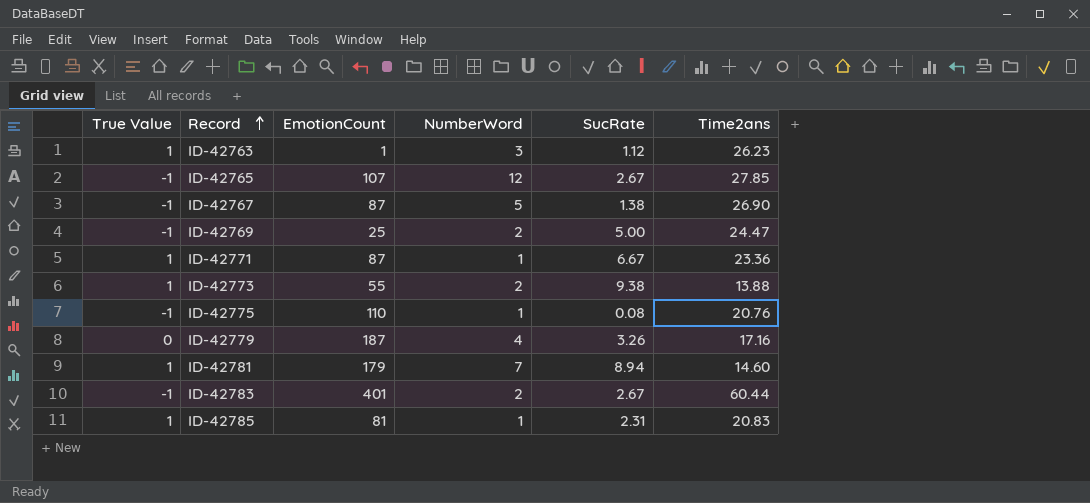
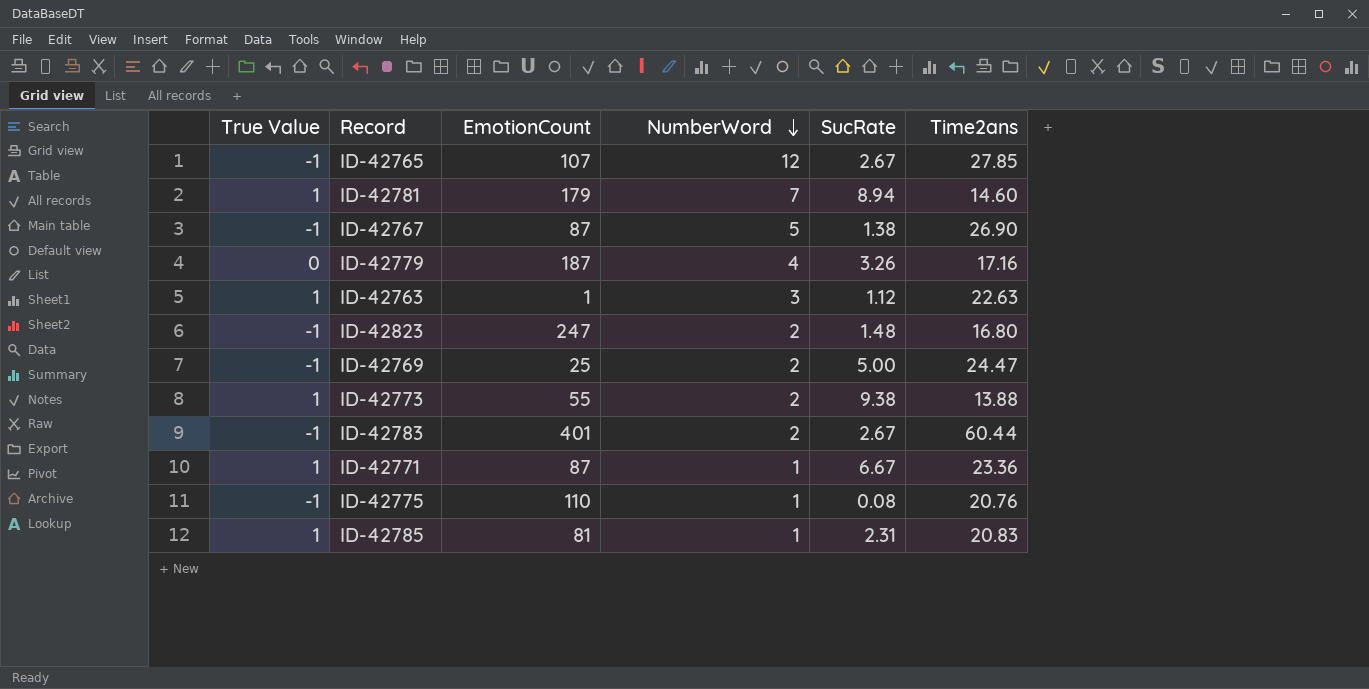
row order: Record ascending -> NumberWord descending
ID-42763 | Time2ans: 26.23 -> 22.63
row ID-42823: none -> -1 | 247 | 2 | 1.48 | 16.80

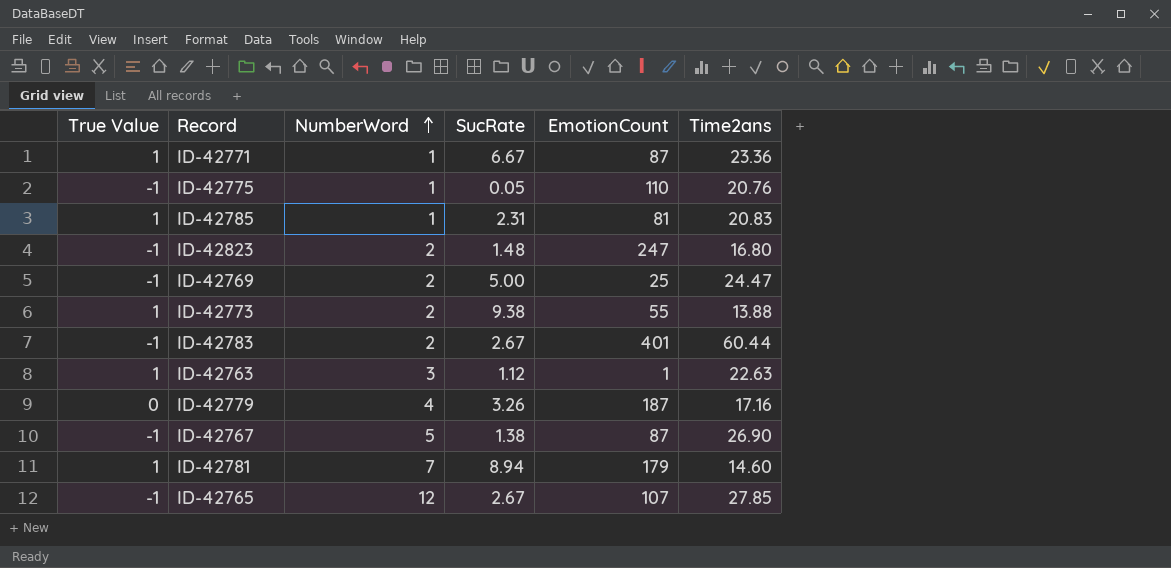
row order: NumberWord descending -> NumberWord ascending
column EmotionCount | position: 3 -> 5
ID-42775 | SucRate: 0.08 -> 0.05

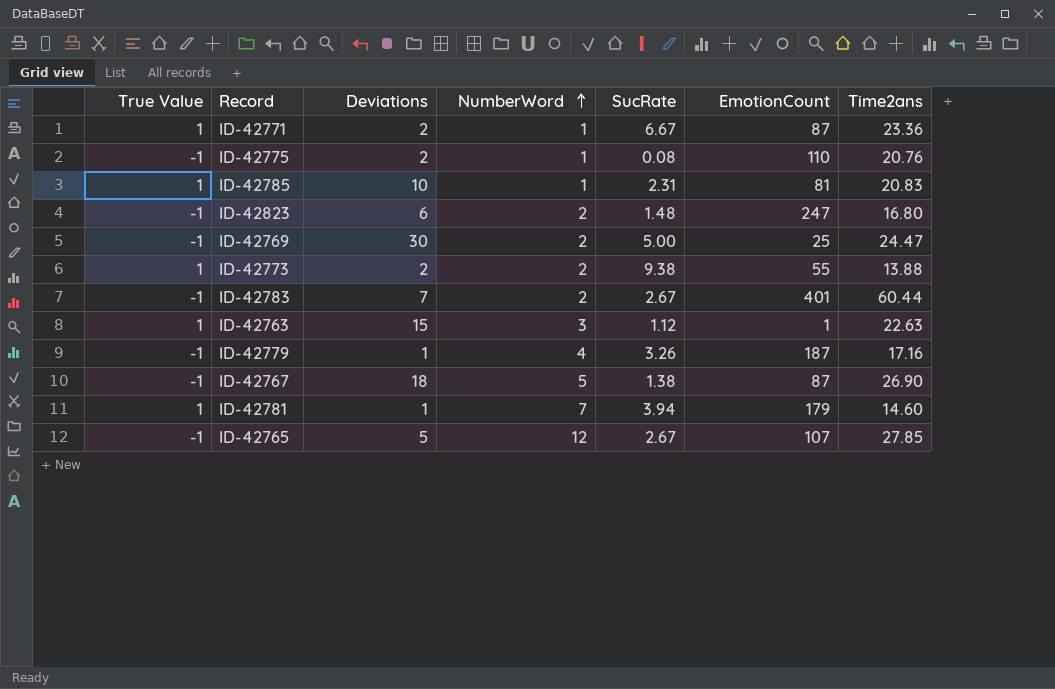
column Deviations | position: none -> 3
ID-42775 | SucRate: 0.05 -> 0.08
ID-42779 | True Value: 0 -> -1
ID-42781 | SucRate: 8.94 -> 3.94

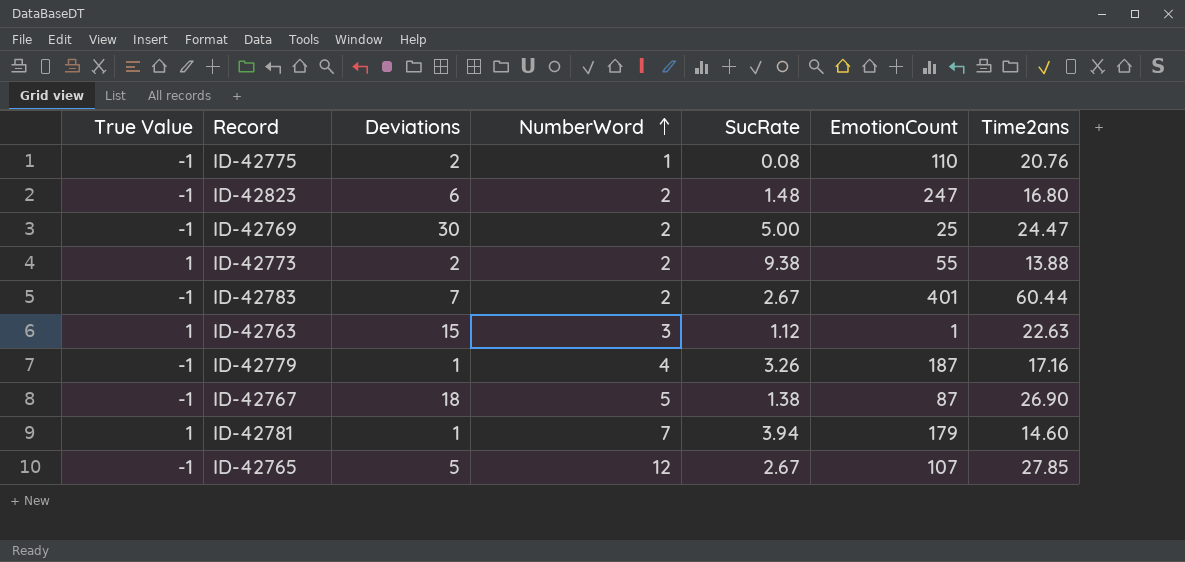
row ID-42771: 1 | 2 | 1 | 6.67 | 87 | 23.36 -> none
row ID-42785: 1 | 10 | 1 | 2.31 | 81 | 20.83 -> none

